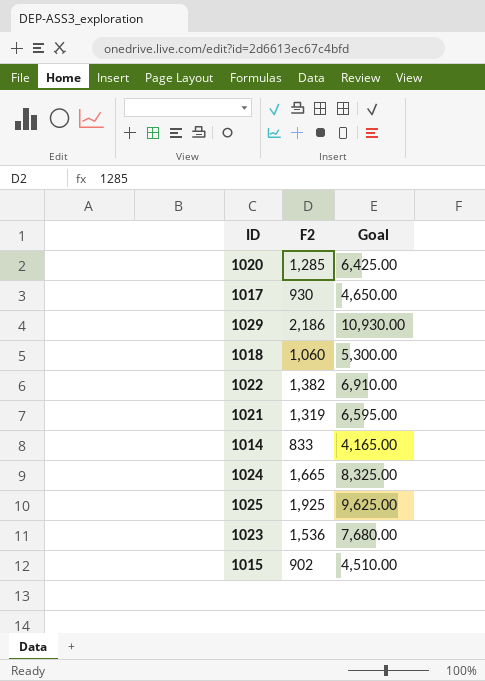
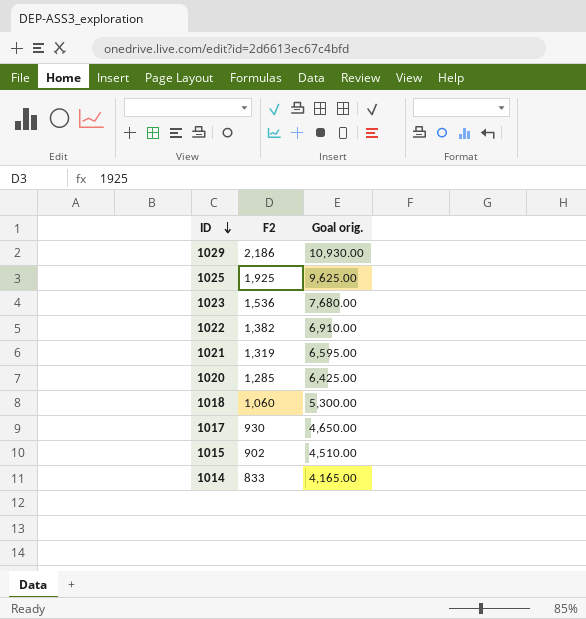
row order: none -> ID descending
column name: Goal -> Goal orig.
row 1024: 1,665 | 8,325.00 -> none

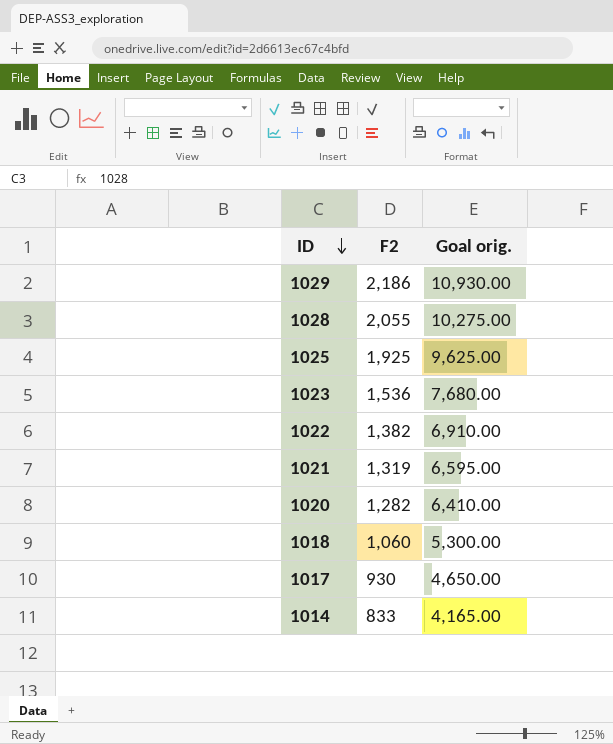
row 1015: 902 | 4,510.00 -> none
row 1028: none -> 2,055 | 10,275.00
1020 | F2: 1,285 -> 1,282
1020 | Goal orig.: 6,425.00 -> 6,410.00

